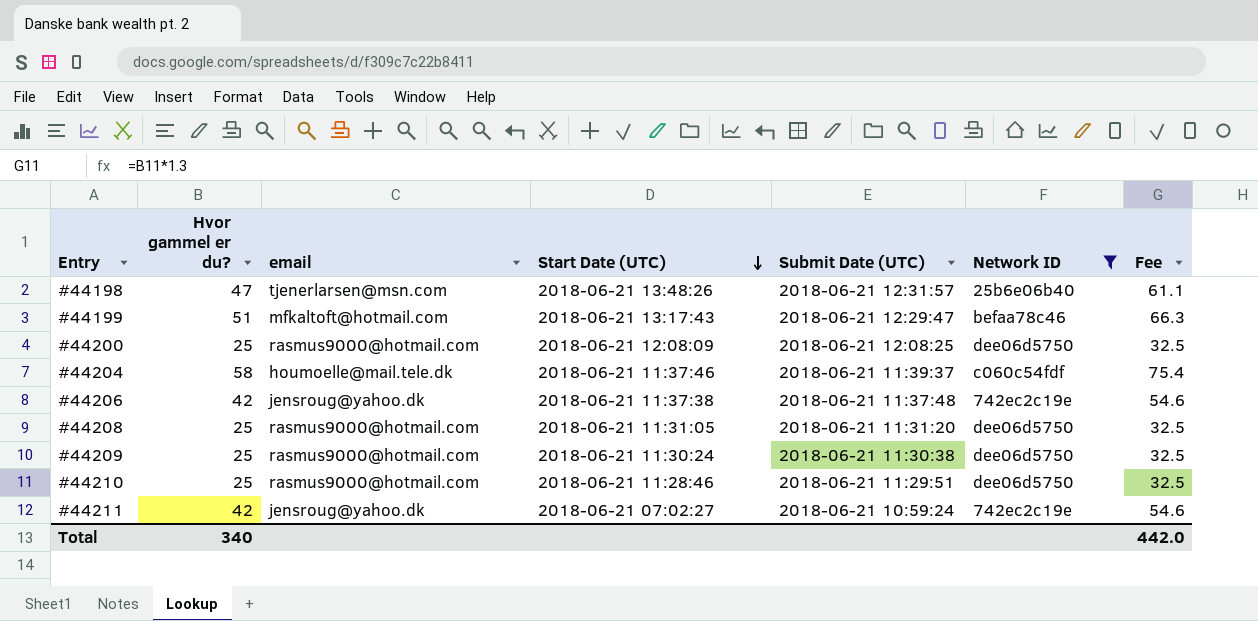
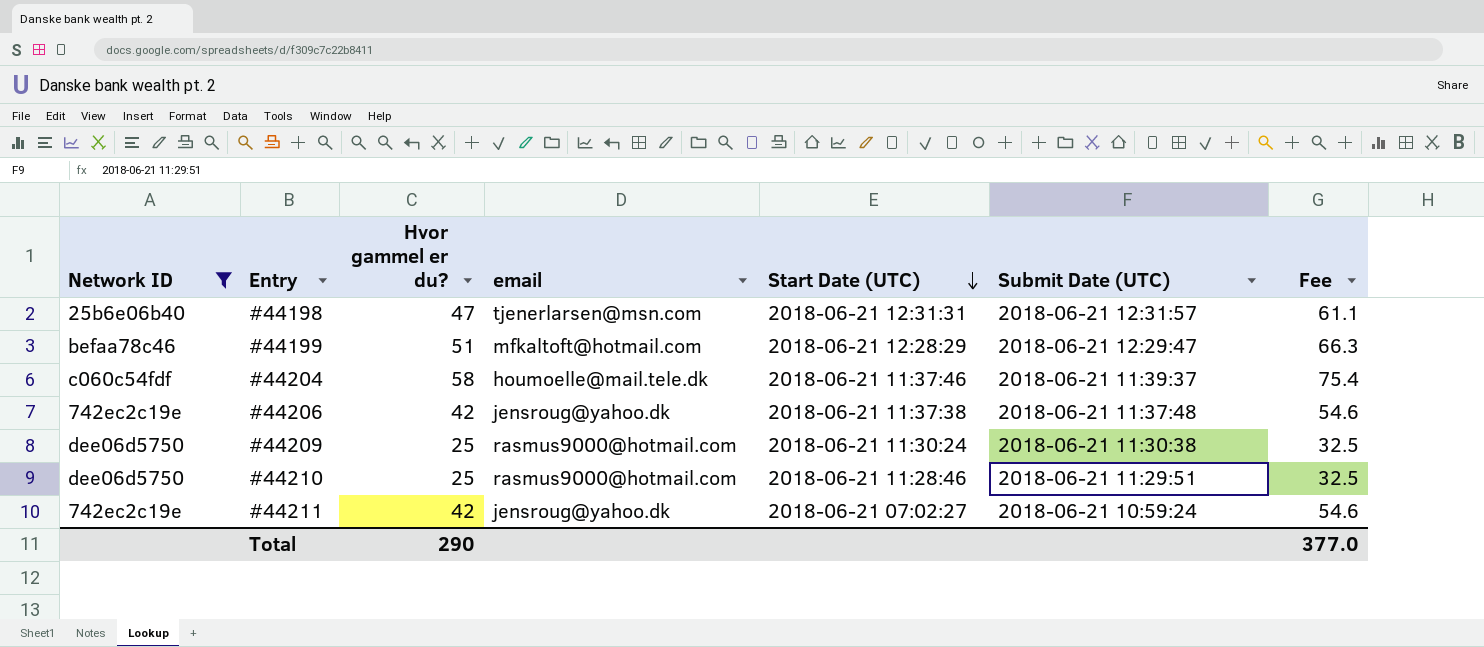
column Network ID | position: 6 -> 1
row #44200: 25 | rasmus9000@hotmail.com | 2018-06-21 12:08:09 | 2018-06-21 12:08:25 | dee06d5750 | 32.5 -> none
row #44208: 25 | rasmus9000@hotmail.com | 2018-06-21 11:31:05 | 2018-06-21 11:31:20 | dee06d5750 | 32.5 -> none
#44198 | Start Date (UTC): 2018-06-21 13:48:26 -> 2018-06-21 12:31:31
#44199 | Start Date (UTC): 2018-06-21 13:17:43 -> 2018-06-21 12:28:29
Total | Hvor gammel er du?: 340 -> 290
Total | Fee: 442.0 -> 377.0

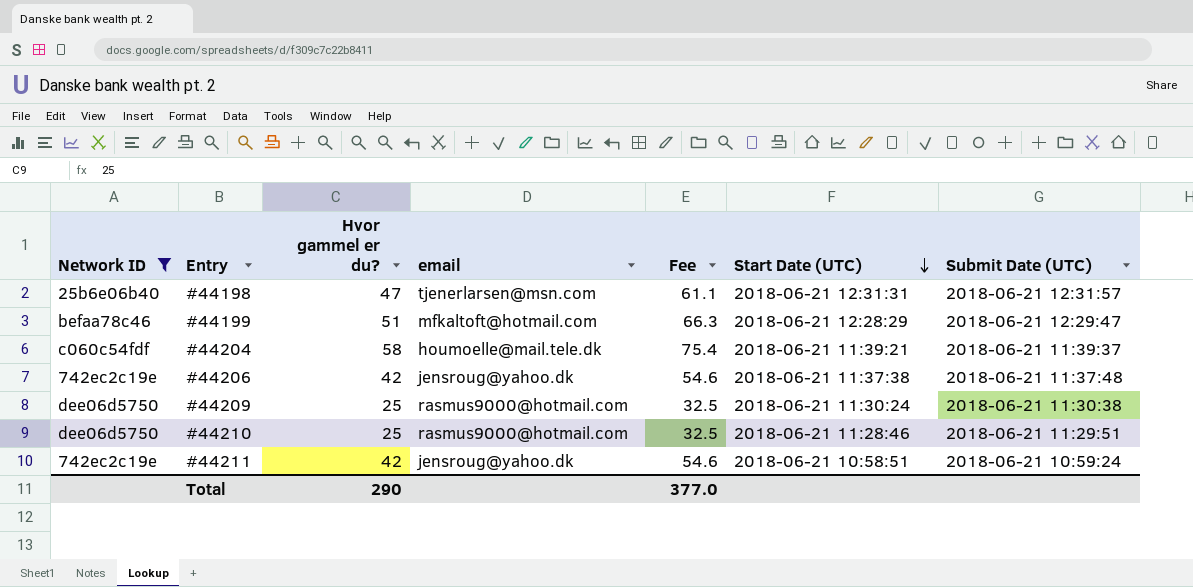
column Fee | position: 7 -> 5
#44204 | Start Date (UTC): 2018-06-21 11:37:46 -> 2018-06-21 11:39:21
#44211 | Start Date (UTC): 2018-06-21 07:02:27 -> 2018-06-21 10:58:51

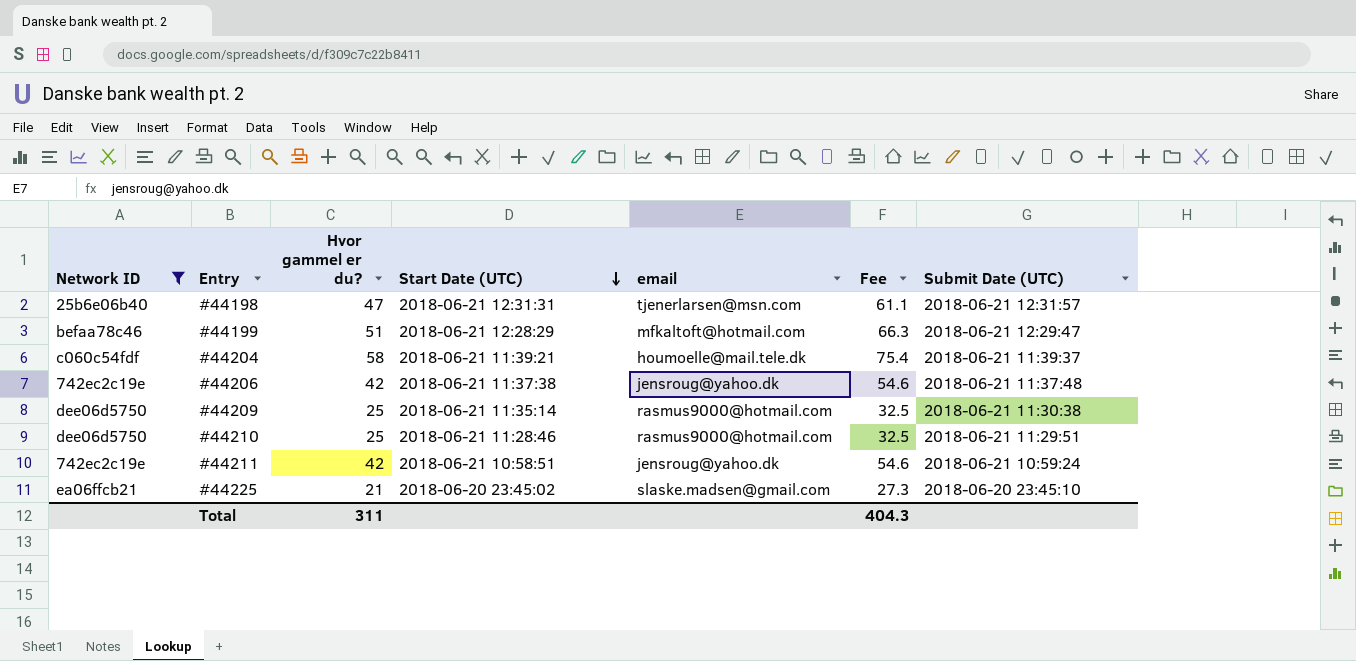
column Start Date (UTC) | position: 6 -> 4
#44209 | Start Date (UTC): 2018-06-21 11:30:24 -> 2018-06-21 11:35:14
row #44225: none -> ea06ffcb21 | 21 | 2018-06-20 23:45:02 | slaske.madsen@gmail.com | 27.3 | 2018-06-20 23:45:10
Total | Hvor gammel er du?: 290 -> 311
Total | Fee: 377.0 -> 404.3

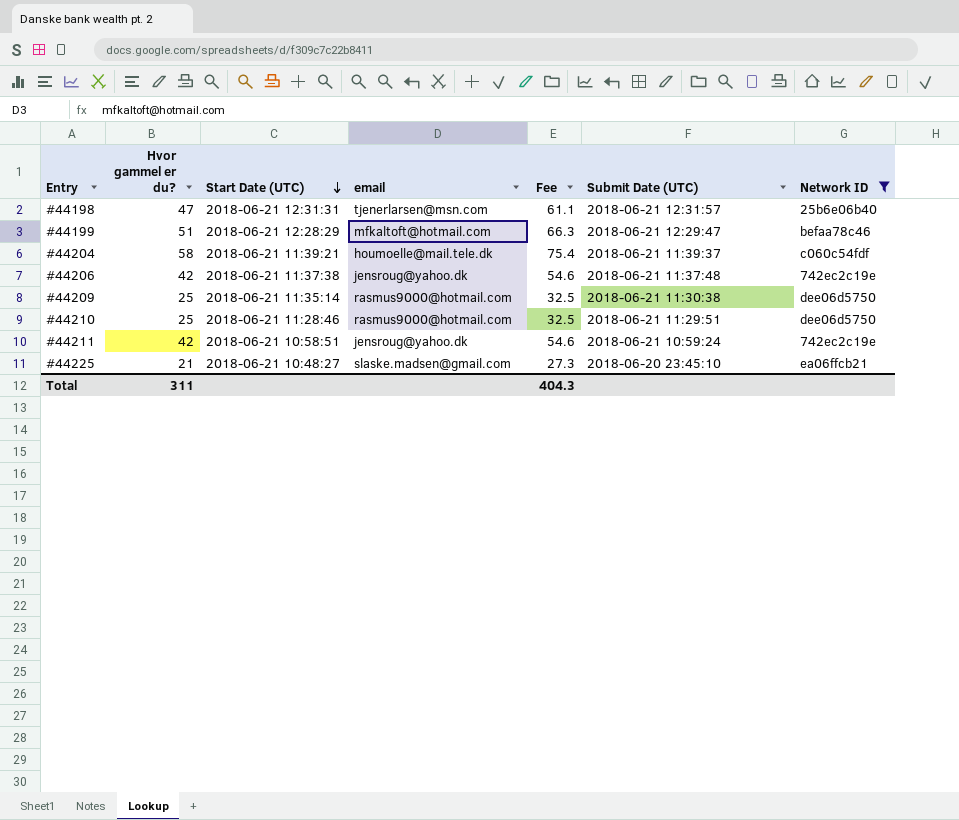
column Network ID | position: 1 -> 7
#44225 | Start Date (UTC): 2018-06-20 23:45:02 -> 2018-06-21 10:48:27

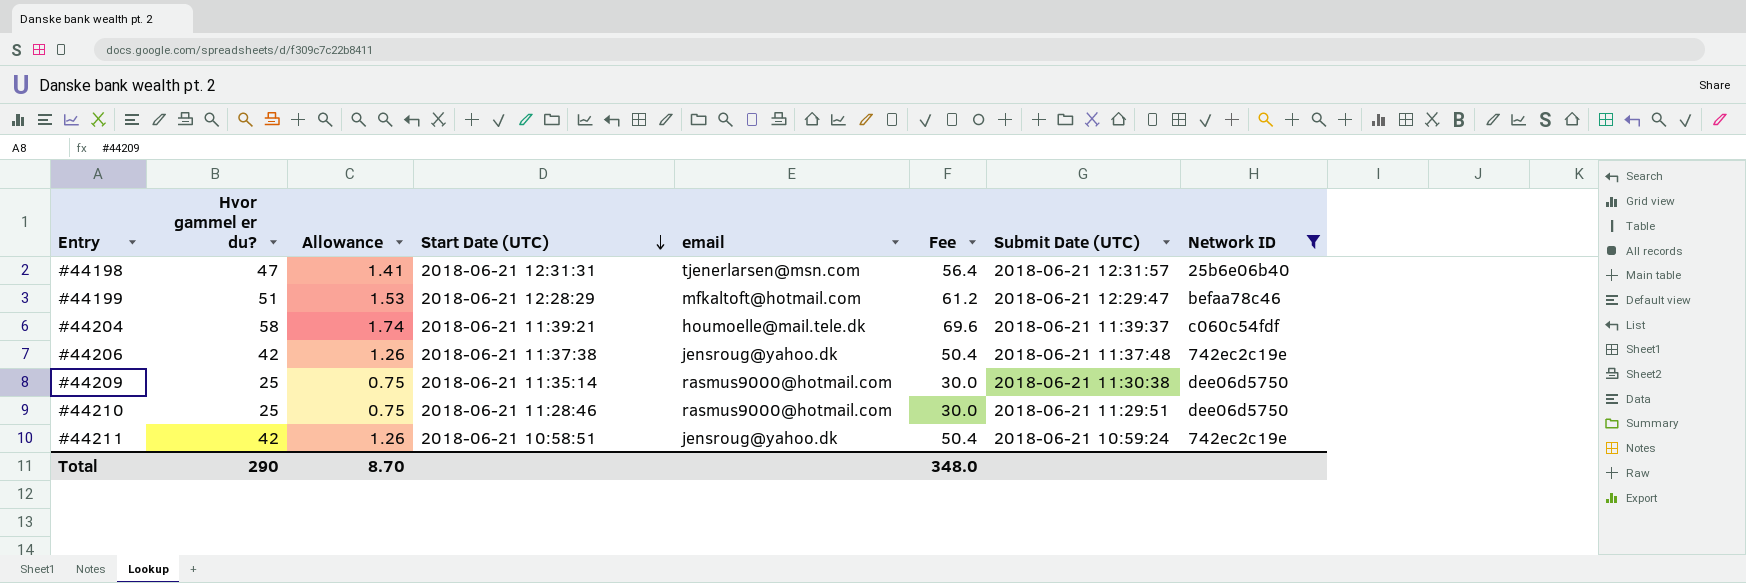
column Allowance | formula: none -> [Hvor gammel er du?] * 0.03
column Fee | formula: [Hvor gammel er du?] * 1.3 -> [Hvor gammel er du?] * 1.2
row #44225: 21 | 2018-06-21 10:48:27 | slaske.madsen@gmail.com | 27.3 | 2018-06-20 23:45:10 | ea06ffcb21 -> none
Total | Hvor gammel er du?: 311 -> 290
Total | Fee: 404.3 -> 348.0

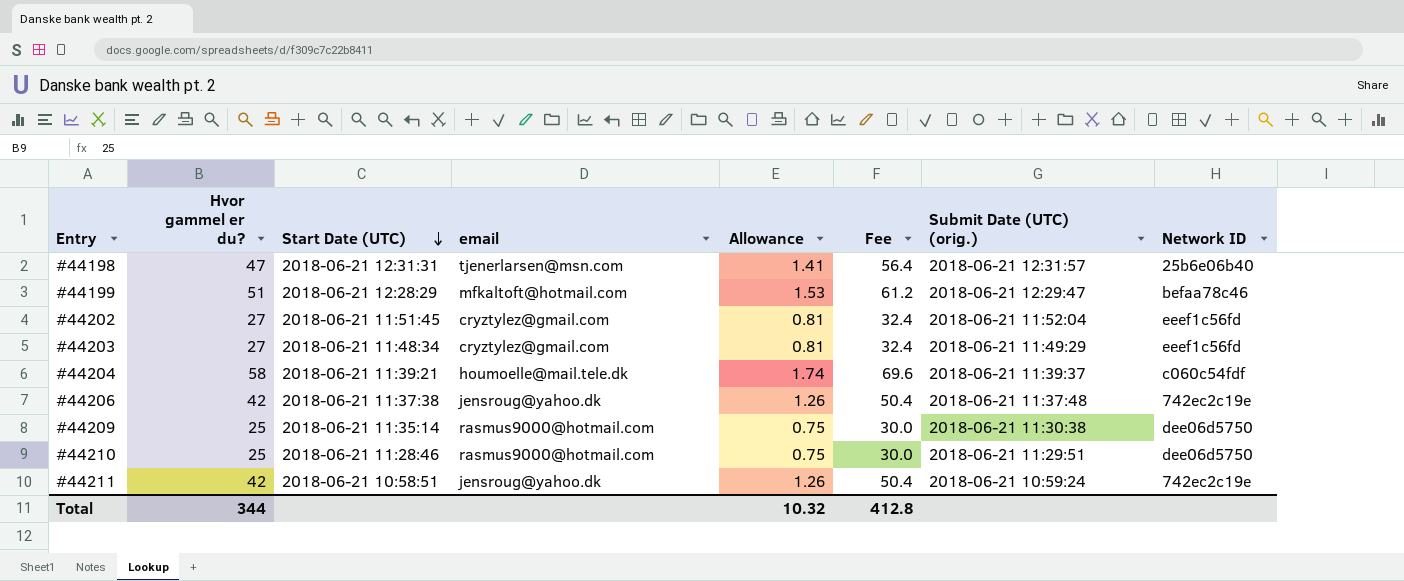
filter: Network ID != eeef1c56fd -> none
column Allowance | position: 3 -> 5
column name: Submit Date (UTC) -> Submit Date (UTC) (orig.)
Total | Hvor gammel er du?: 290 -> 344
Total | Allowance: 8.70 -> 10.32
Total | Fee: 348.0 -> 412.8

